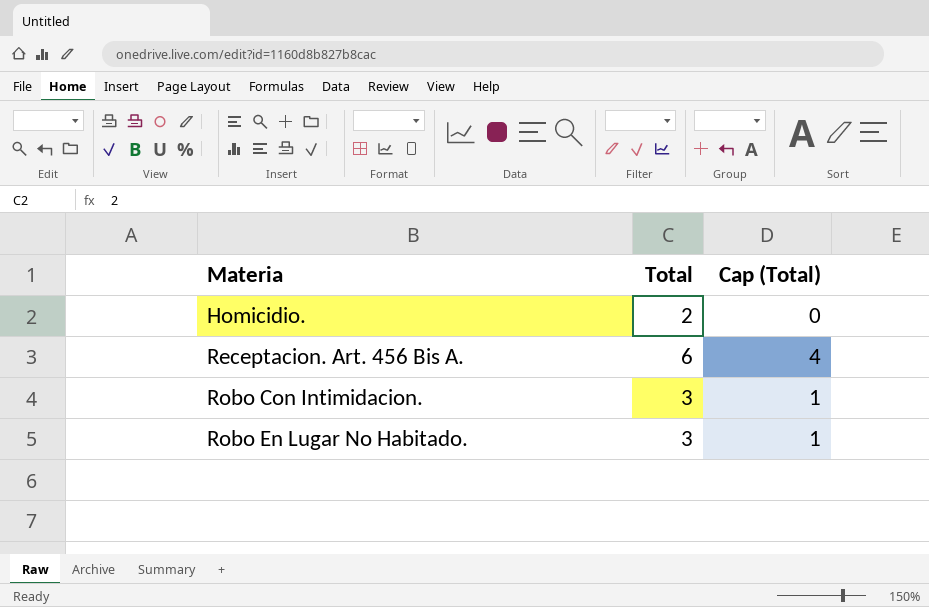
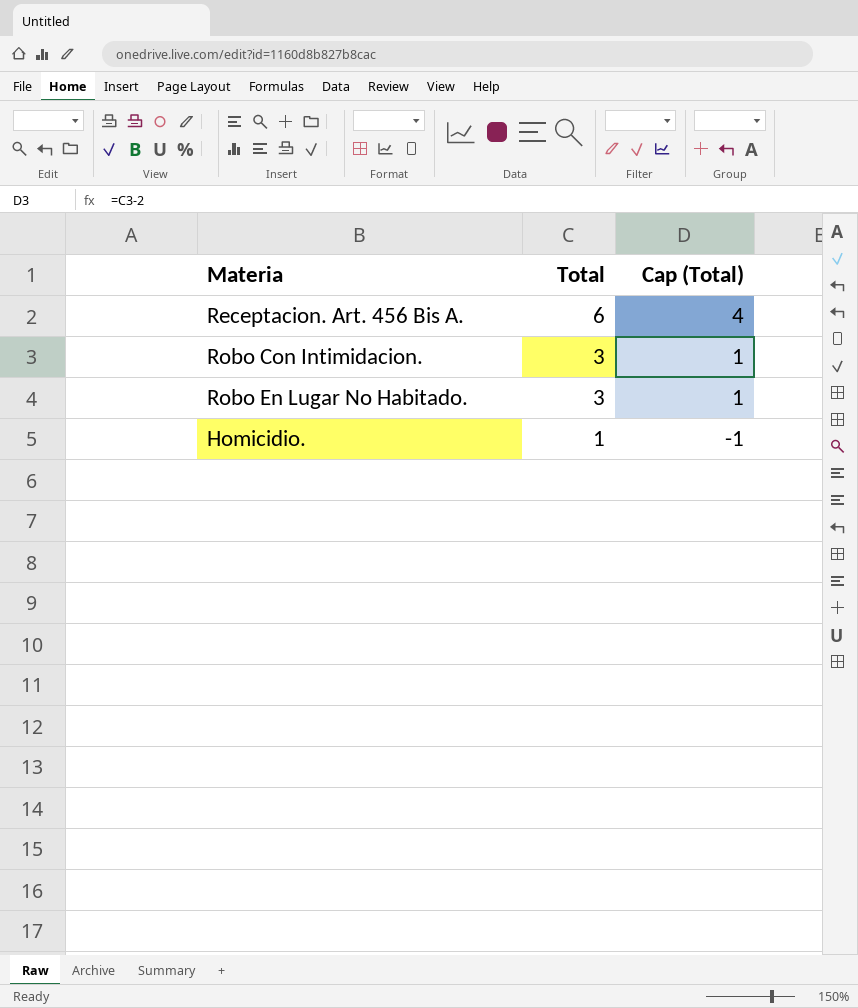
row order: Materia ascending -> Total descending
Homicidio. | Total: 2 -> 1
Homicidio. | Cap (Total): 0 -> -1

